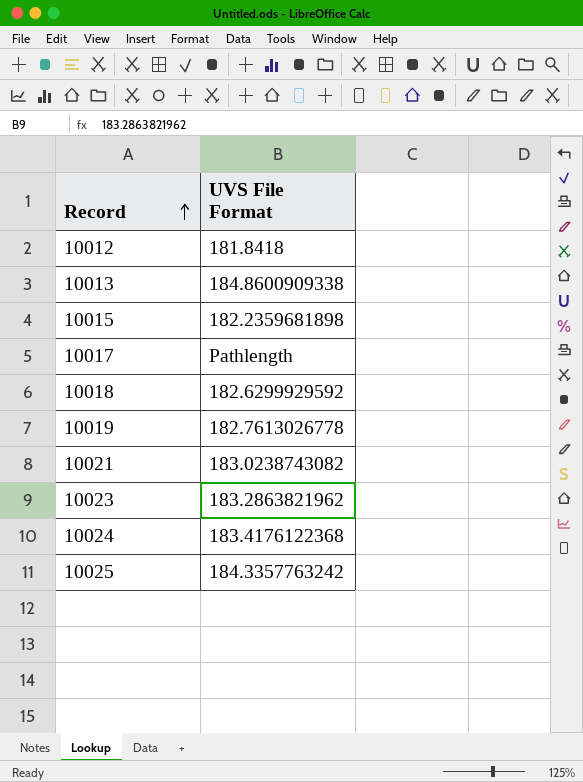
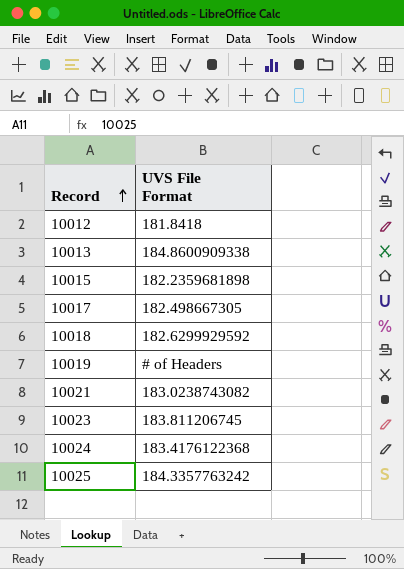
10017 | UVS File Format: Pathlength -> 182.498667305
10019 | UVS File Format: 182.7613026778 -> # of Headers
10023 | UVS File Format: 183.2863821962 -> 183.811206745

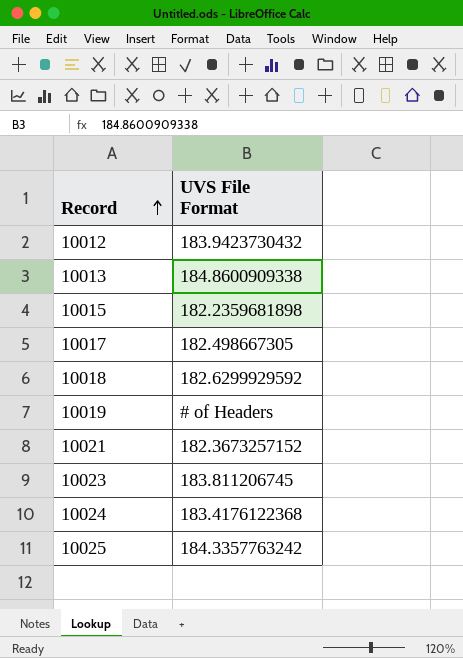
10012 | UVS File Format: 181.8418 -> 183.9423730432
10021 | UVS File Format: 183.0238743082 -> 182.3673257152

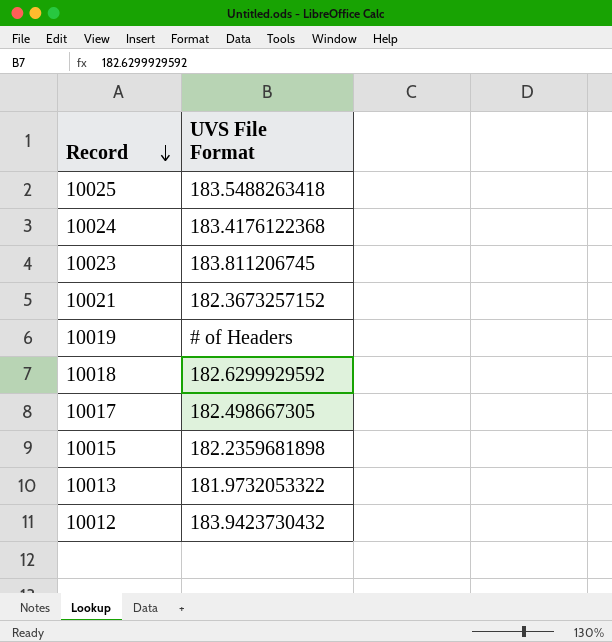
row order: Record ascending -> Record descending
10025 | UVS File Format: 184.3357763242 -> 183.5488263418
10013 | UVS File Format: 184.8600909338 -> 181.9732053322

